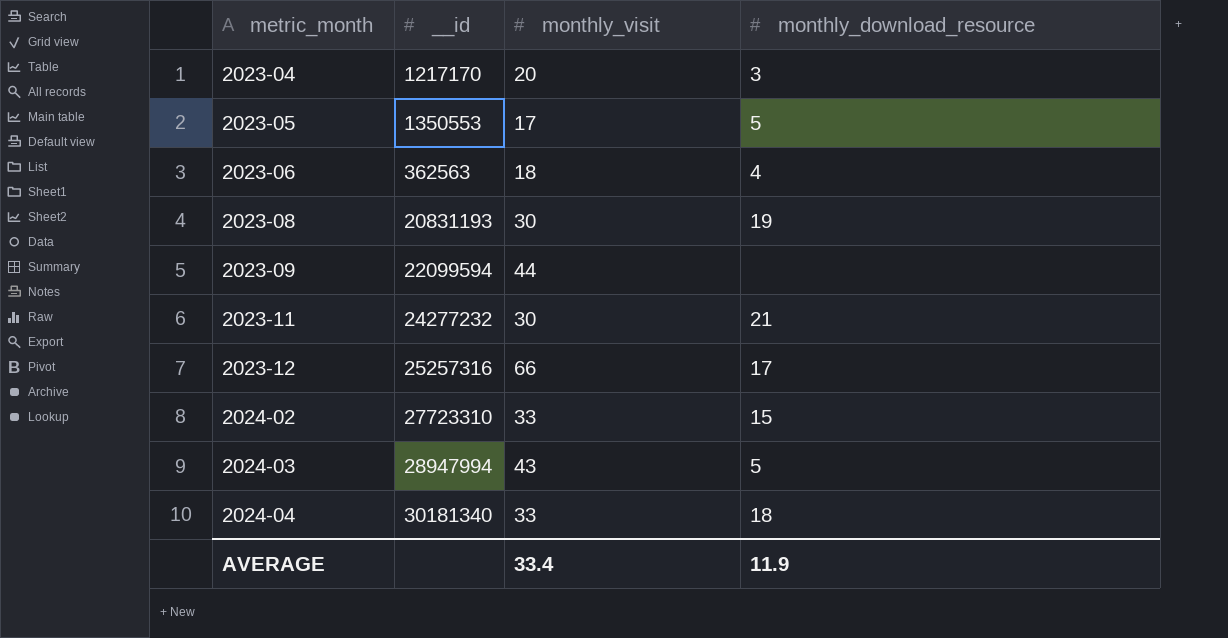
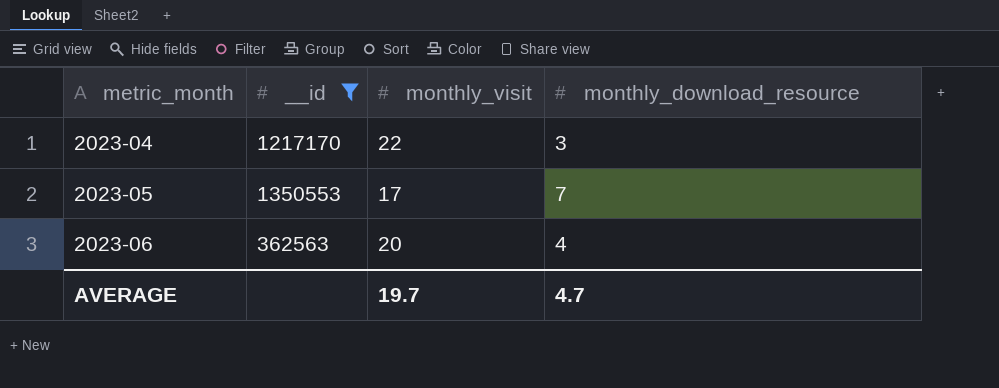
filter: none -> __id <= 1350553
2023-04 | monthly_visit: 20 -> 22
2023-05 | monthly_download_resource: 5 -> 7
2023-06 | monthly_visit: 18 -> 20
AVERAGE | monthly_visit: 33.4 -> 19.7
AVERAGE | monthly_download_resource: 11.9 -> 4.7

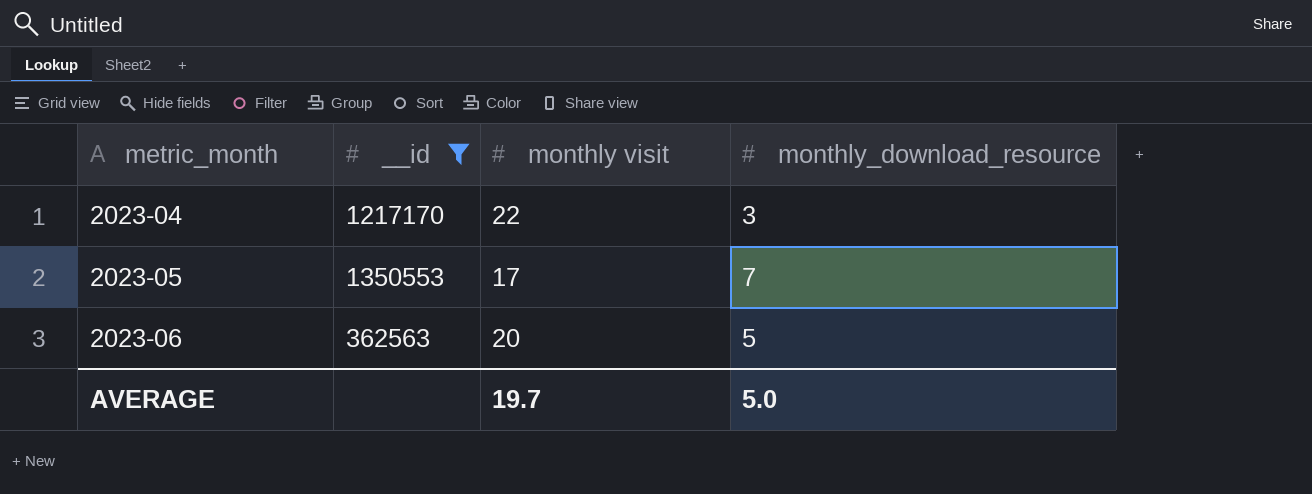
column name: monthly_visit -> monthly visit
2023-06 | monthly_download_resource: 4 -> 5
AVERAGE | monthly_download_resource: 4.7 -> 5.0

